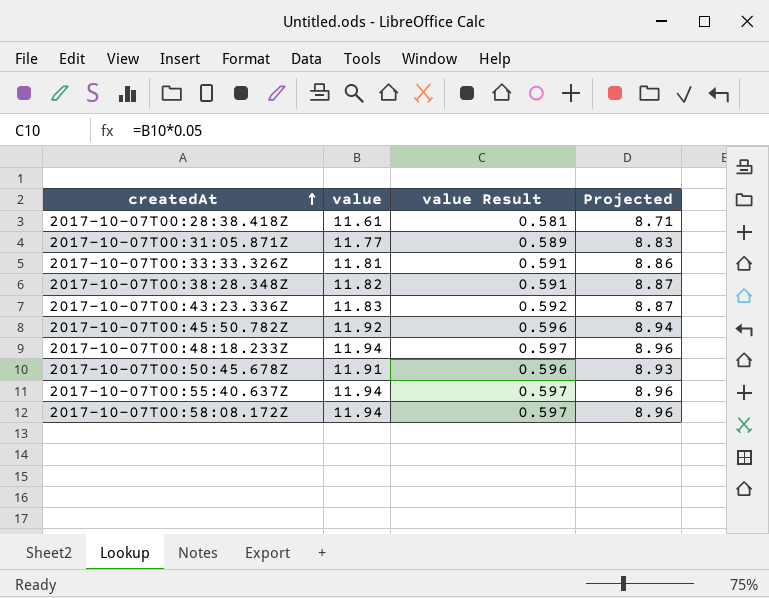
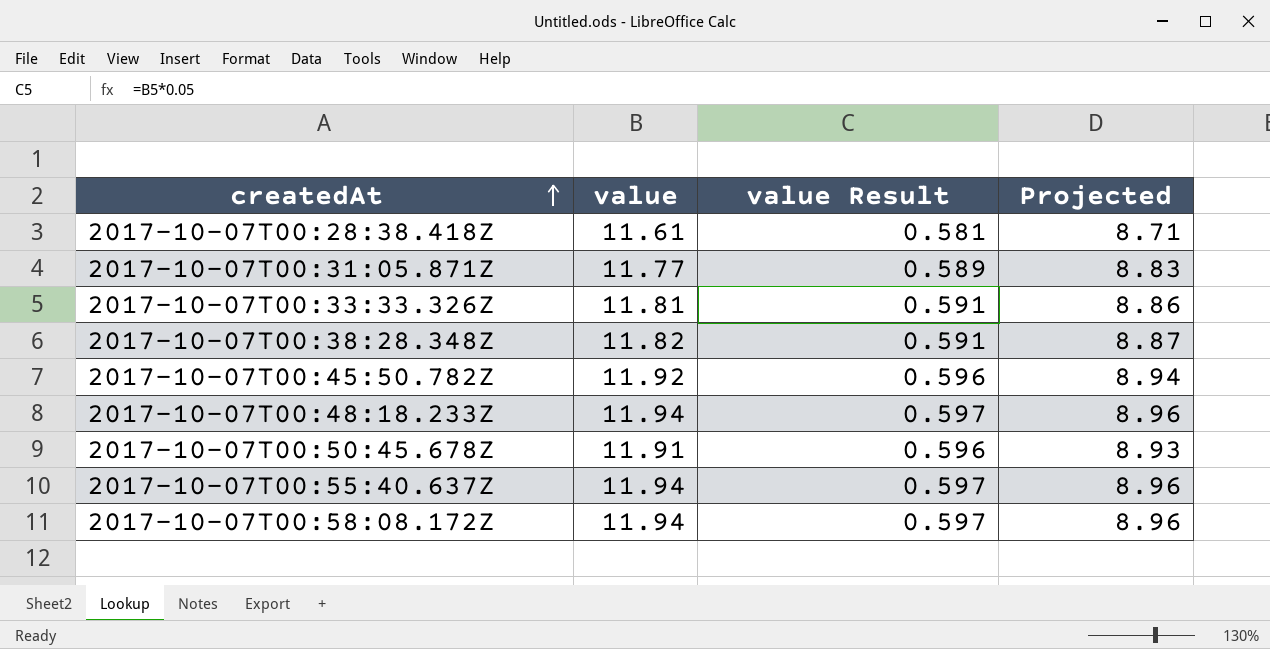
row 2017-10-07T00:43:23.336Z: 11.83 | 0.592 | 8.87 -> none

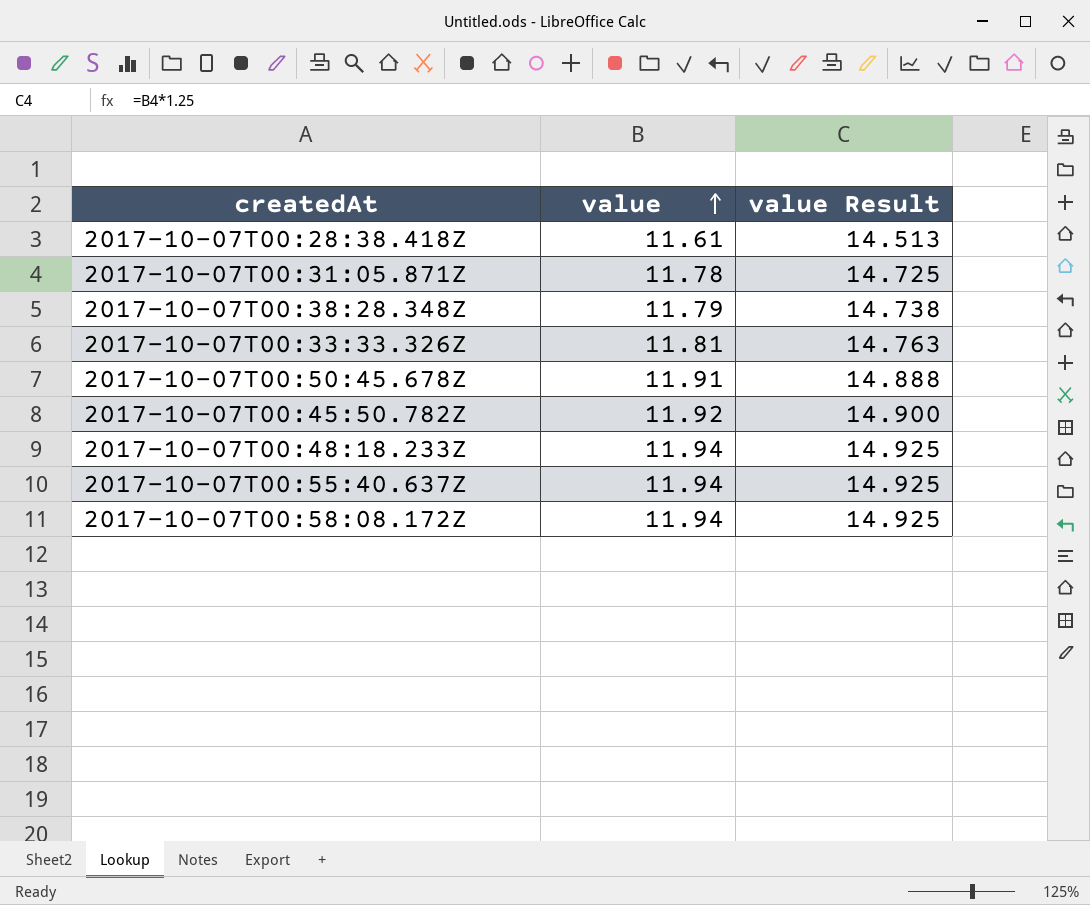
row order: createdAt ascending -> value ascending
column Projected | formula: [value] * 0.75 -> none
column value Result | formula: [value] * 0.05 -> [value] * 1.25
2017-10-07T00:31:05.871Z | value: 11.77 -> 11.78
2017-10-07T00:38:28.348Z | value: 11.82 -> 11.79

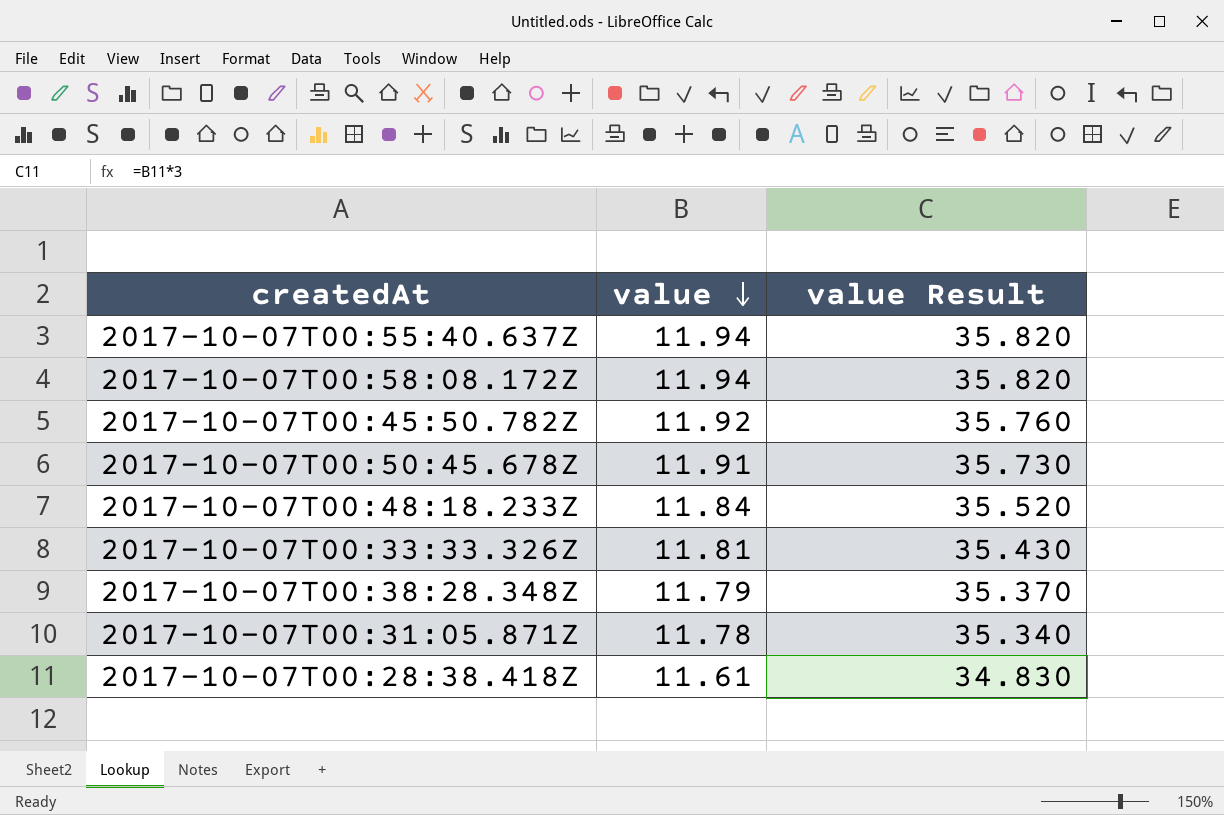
row order: value ascending -> value descending
column value Result | formula: [value] * 1.25 -> [value] * 3
2017-10-07T00:48:18.233Z | value: 11.94 -> 11.84

